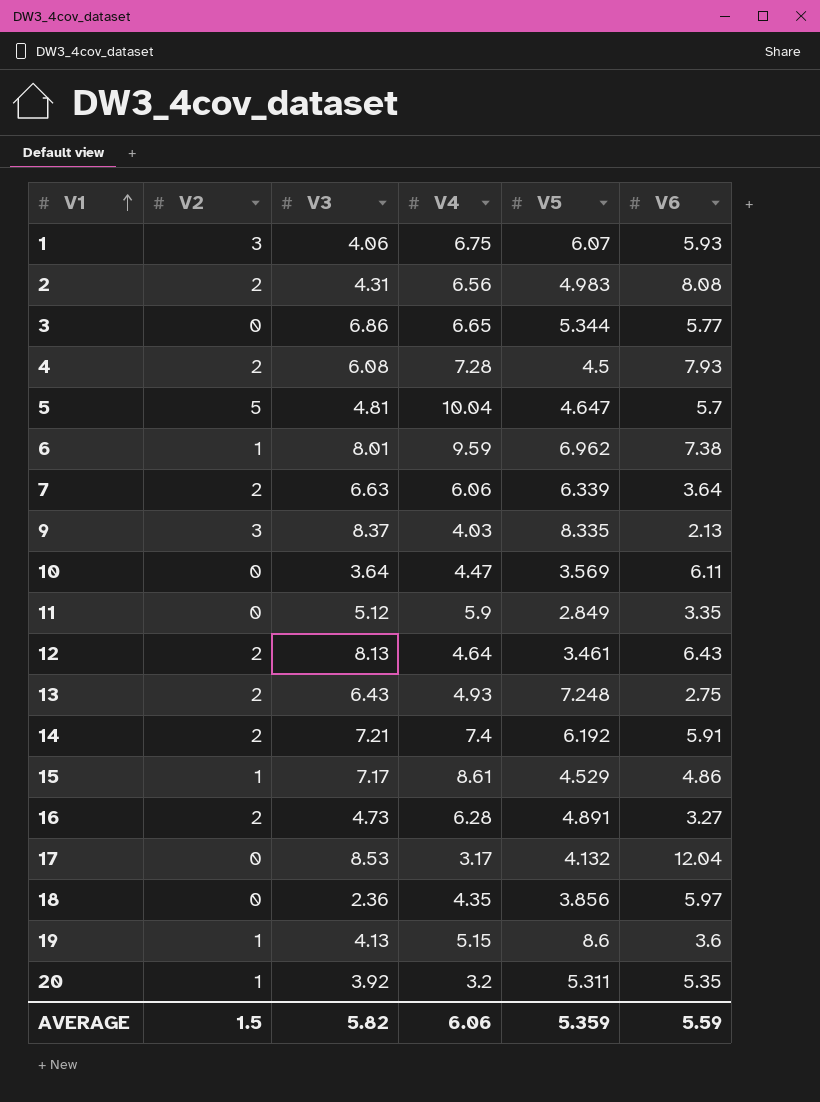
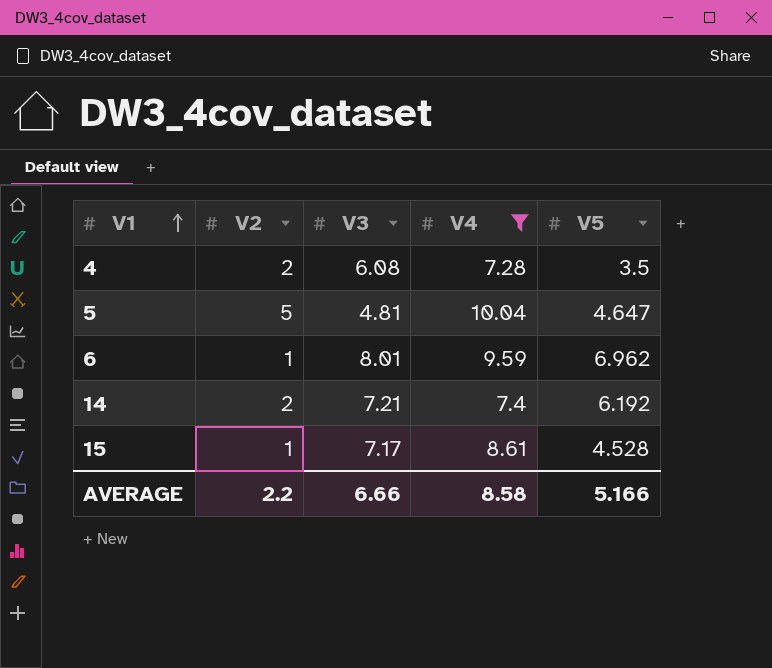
filter: none -> V4 >= 7.28
column V6 | position: 6 -> none
4 | V5: 4.5 -> 3.5
15 | V5: 4.529 -> 4.528
AVERAGE | V2: 1.5 -> 2.2
AVERAGE | V3: 5.82 -> 6.66
AVERAGE | V4: 6.06 -> 8.58
AVERAGE | V5: 5.359 -> 5.166

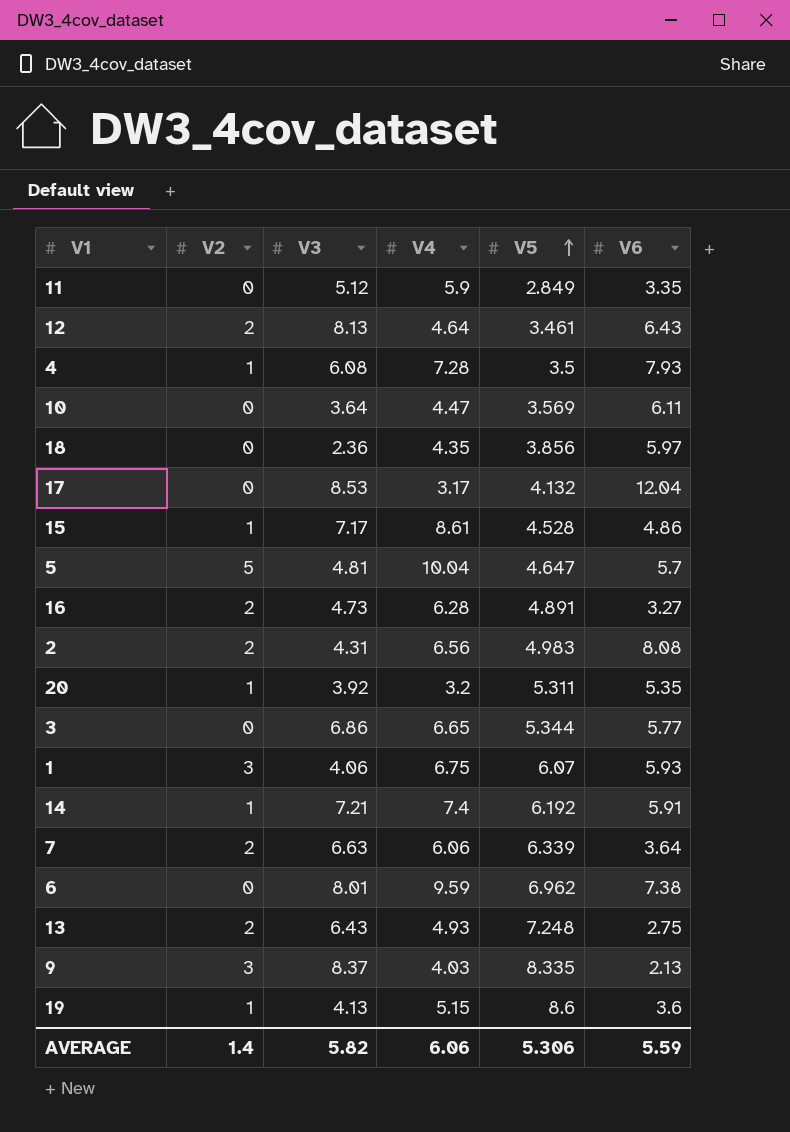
filter: V4 >= 7.28 -> none
row order: V1 ascending -> V5 ascending
column V6 | position: none -> 6
4 | V2: 2 -> 1
14 | V2: 2 -> 1
6 | V2: 1 -> 0
AVERAGE | V2: 2.2 -> 1.4
AVERAGE | V3: 6.66 -> 5.82
AVERAGE | V4: 8.58 -> 6.06
AVERAGE | V5: 5.166 -> 5.306

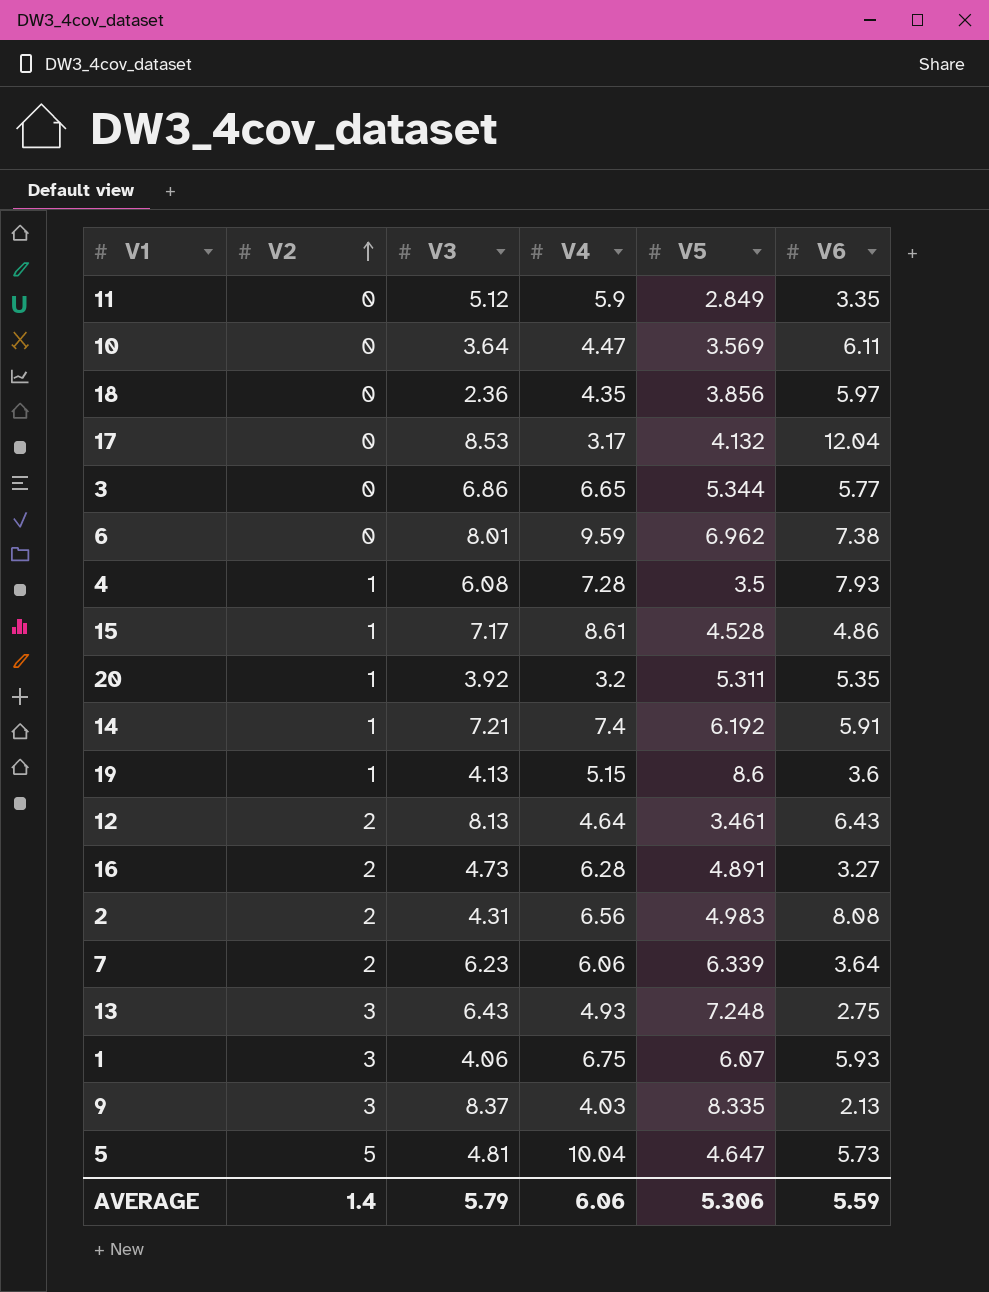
row order: V5 ascending -> V2 ascending
7 | V3: 6.63 -> 6.23
13 | V2: 2 -> 3
5 | V6: 5.7 -> 5.73
AVERAGE | V3: 5.82 -> 5.79

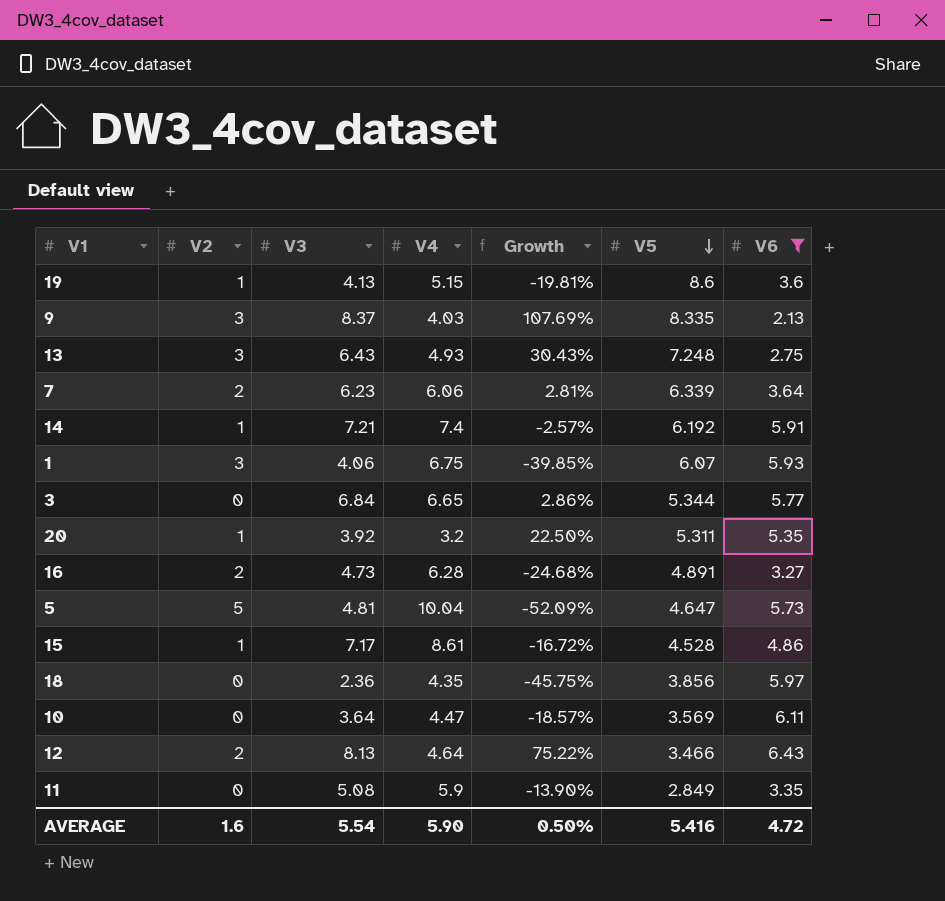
filter: none -> V6 <= 6.43
row order: V2 ascending -> V5 descending
column Growth | formula: none -> ([V3] - [V4]) / [V4]
3 | V3: 6.86 -> 6.84
12 | V5: 3.461 -> 3.466
11 | V3: 5.12 -> 5.08
AVERAGE | V2: 1.4 -> 1.6
AVERAGE | V3: 5.79 -> 5.54
AVERAGE | V4: 6.06 -> 5.90
AVERAGE | V5: 5.306 -> 5.416
AVERAGE | V6: 5.59 -> 4.72

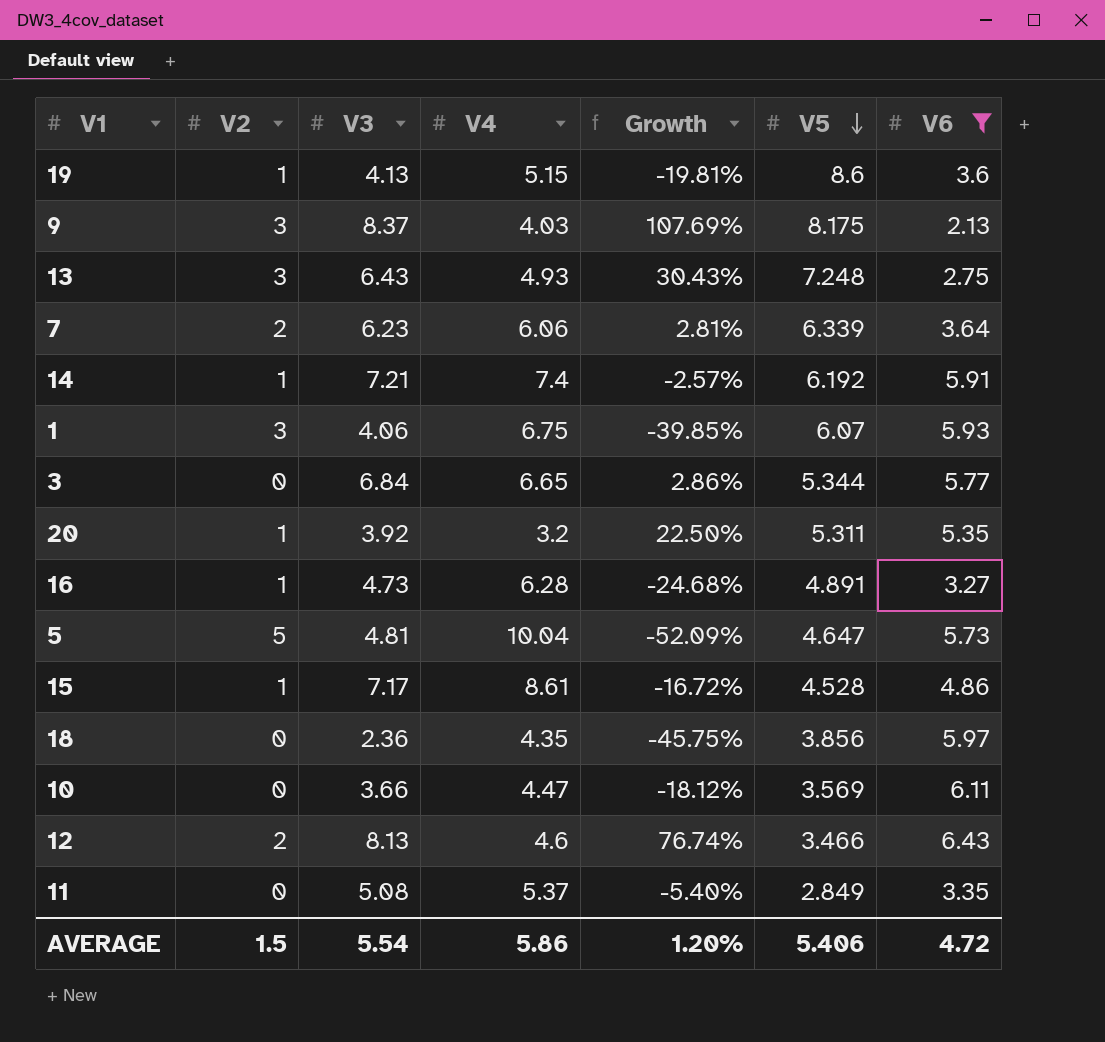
9 | V5: 8.335 -> 8.175
16 | V2: 2 -> 1
10 | V3: 3.64 -> 3.66
10 | Growth: -18.57% -> -18.12%
12 | V4: 4.64 -> 4.6
12 | Growth: 75.22% -> 76.74%
11 | V4: 5.9 -> 5.37
11 | Growth: -13.90% -> -5.40%
AVERAGE | V2: 1.6 -> 1.5
AVERAGE | V4: 5.90 -> 5.86
AVERAGE | Growth: 0.50% -> 1.20%
AVERAGE | V5: 5.416 -> 5.406

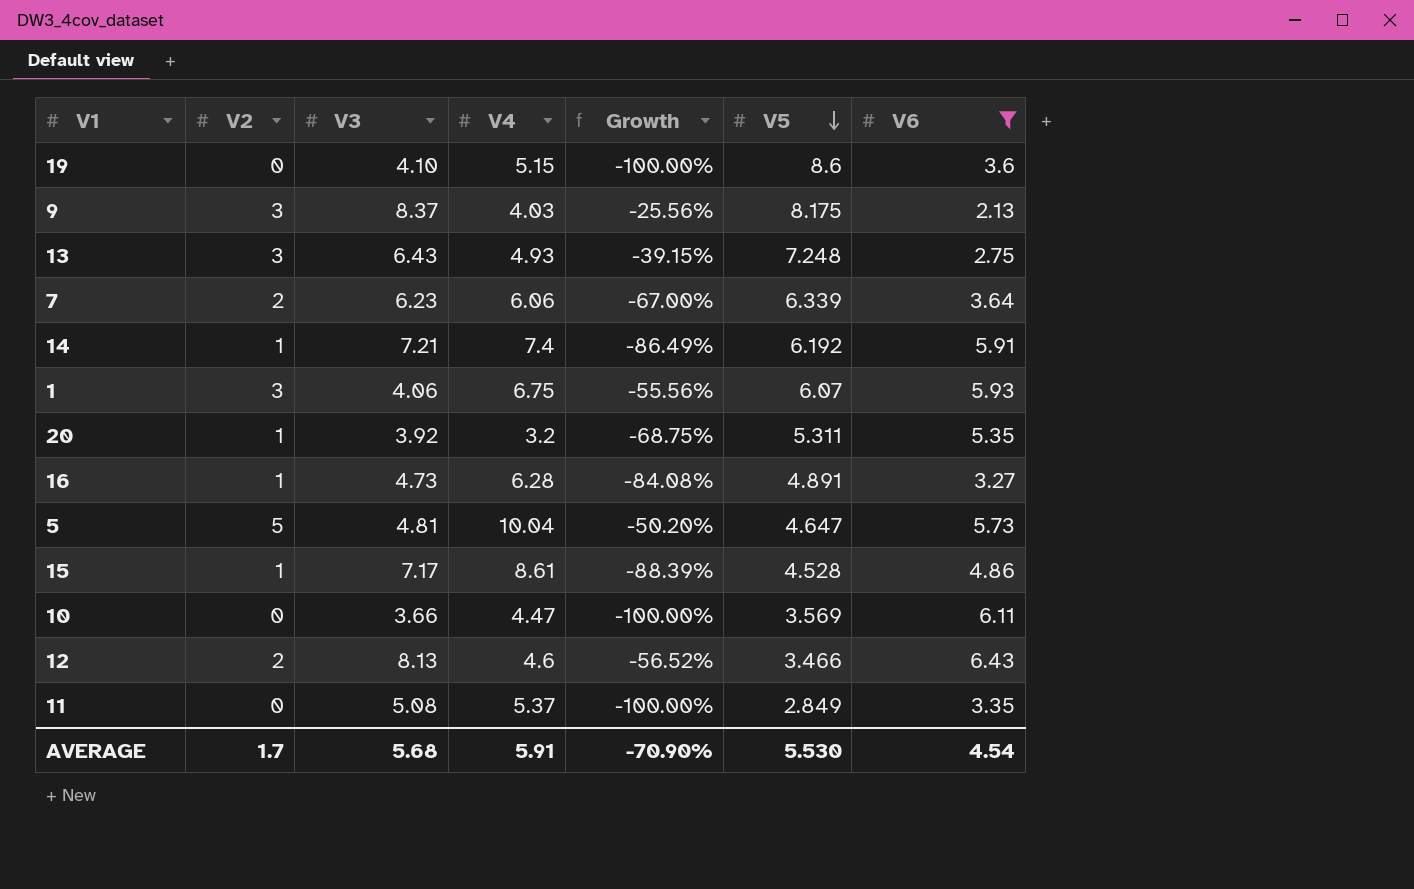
column Growth | formula: ([V3] - [V4]) / [V4] -> ([V2] - [V4]) / [V4]
row 3: 0 | 6.84 | 6.65 | 2.86% | 5.344 | 5.77 -> none
row 18: 0 | 2.36 | 4.35 | -45.75% | 3.856 | 5.97 -> none
19 | V2: 1 -> 0
19 | V3: 4.13 -> 4.10
AVERAGE | V2: 1.5 -> 1.7
AVERAGE | V3: 5.54 -> 5.68
AVERAGE | V4: 5.86 -> 5.91
AVERAGE | Growth: 1.20% -> -70.90%
AVERAGE | V5: 5.406 -> 5.530
AVERAGE | V6: 4.72 -> 4.54

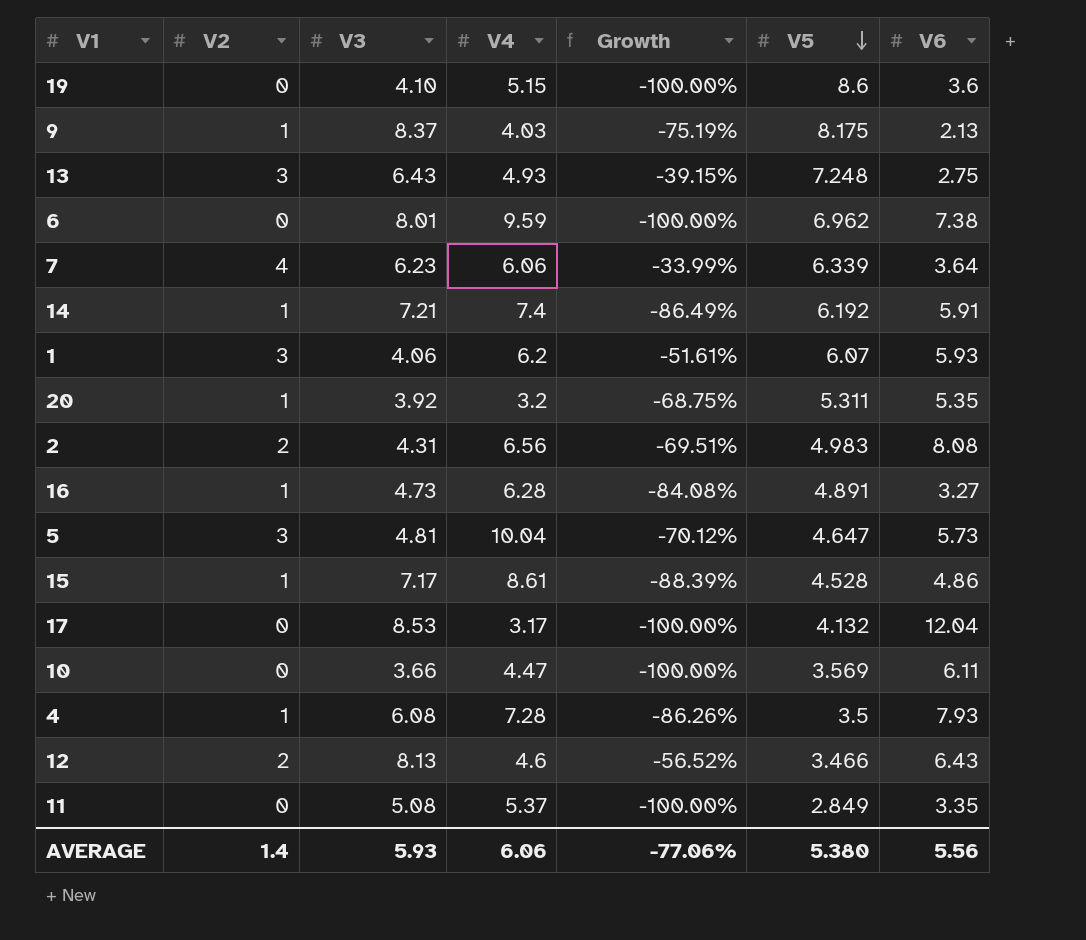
filter: V6 <= 6.43 -> none
9 | V2: 3 -> 1
9 | Growth: -25.56% -> -75.19%
7 | V2: 2 -> 4
7 | Growth: -67.00% -> -33.99%
1 | V4: 6.75 -> 6.2
1 | Growth: -55.56% -> -51.61%
5 | V2: 5 -> 3
5 | Growth: -50.20% -> -70.12%
AVERAGE | V2: 1.7 -> 1.4
AVERAGE | V3: 5.68 -> 5.93
AVERAGE | V4: 5.91 -> 6.06
AVERAGE | Growth: -70.90% -> -77.06%
AVERAGE | V5: 5.530 -> 5.380
AVERAGE | V6: 4.54 -> 5.56

